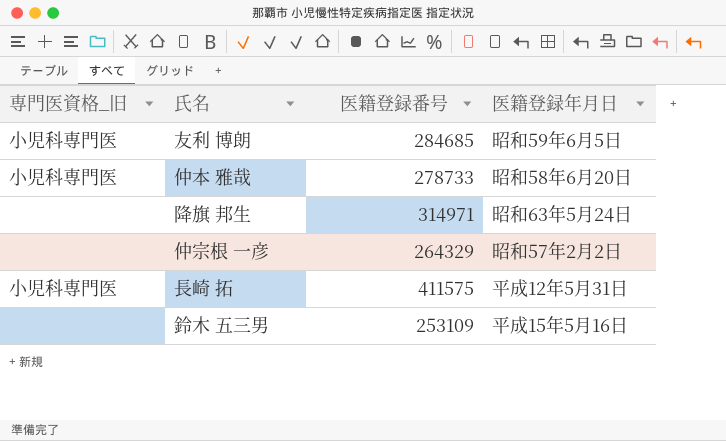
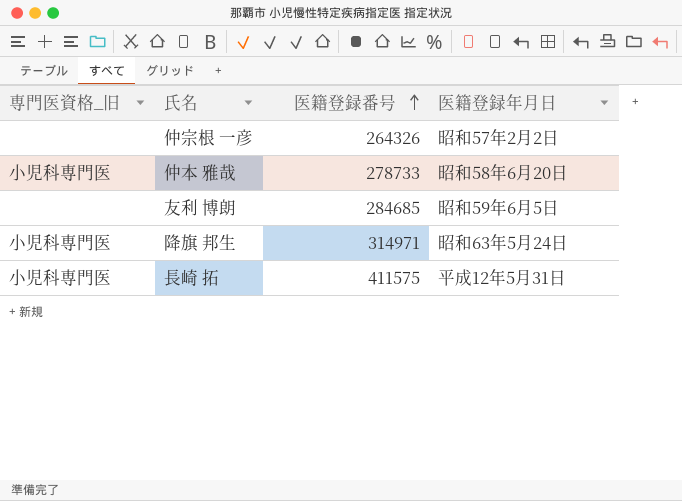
row order: none -> 医籍登録番号 ascending
row 鈴木 五三男: none | 253109 | 平成15年5月16日 -> none
仲宗根 一彦 | 医籍登録番号: 264329 -> 264326
友利 博朗 | 専門医資格_旧: 小児科専門医 -> none
降旗 邦生 | 専門医資格_旧: none -> 小児科専門医

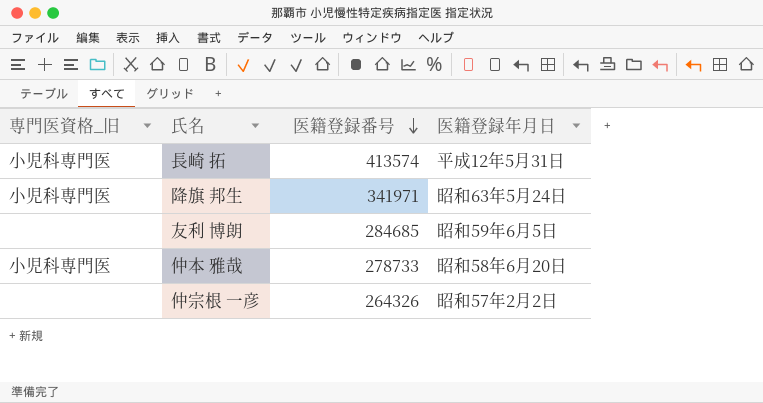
row order: 医籍登録番号 ascending -> 医籍登録番号 descending
長崎 拓 | 医籍登録番号: 411575 -> 413574
降旗 邦生 | 医籍登録番号: 314971 -> 341971

